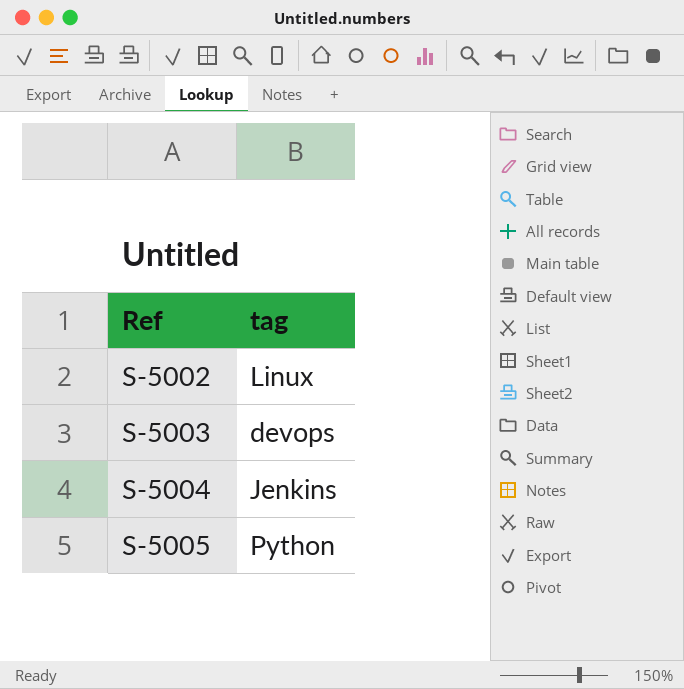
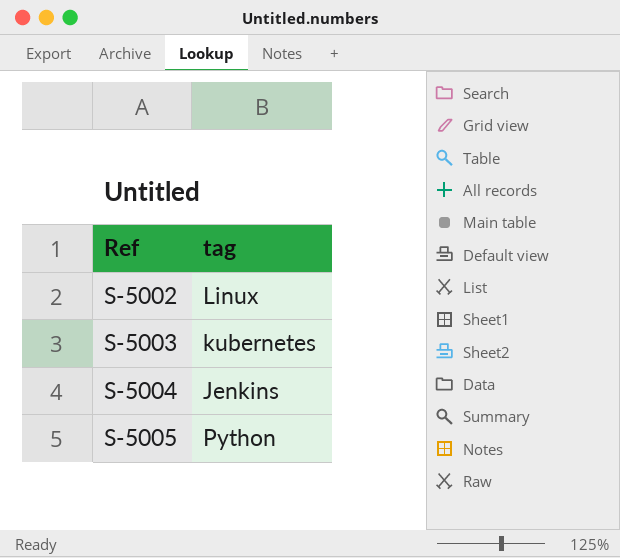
S-5003 | tag: devops -> kubernetes

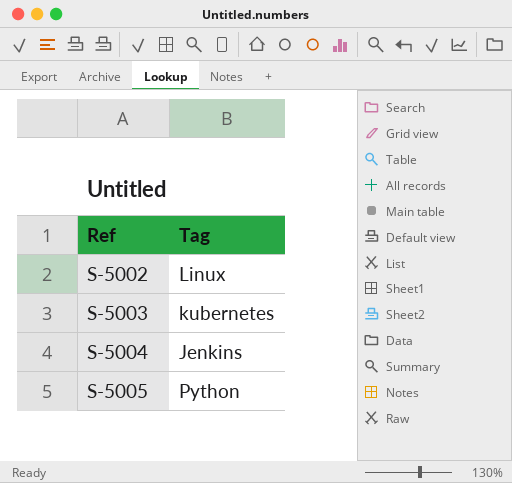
column name: tag -> Tag

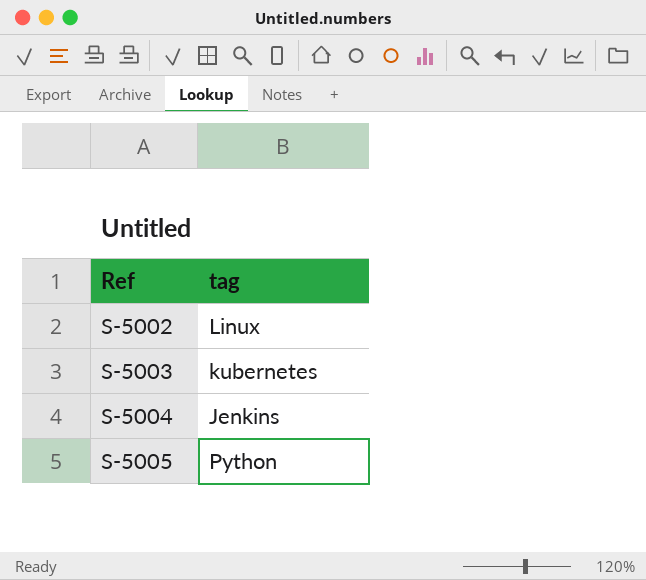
column name: Tag -> tag

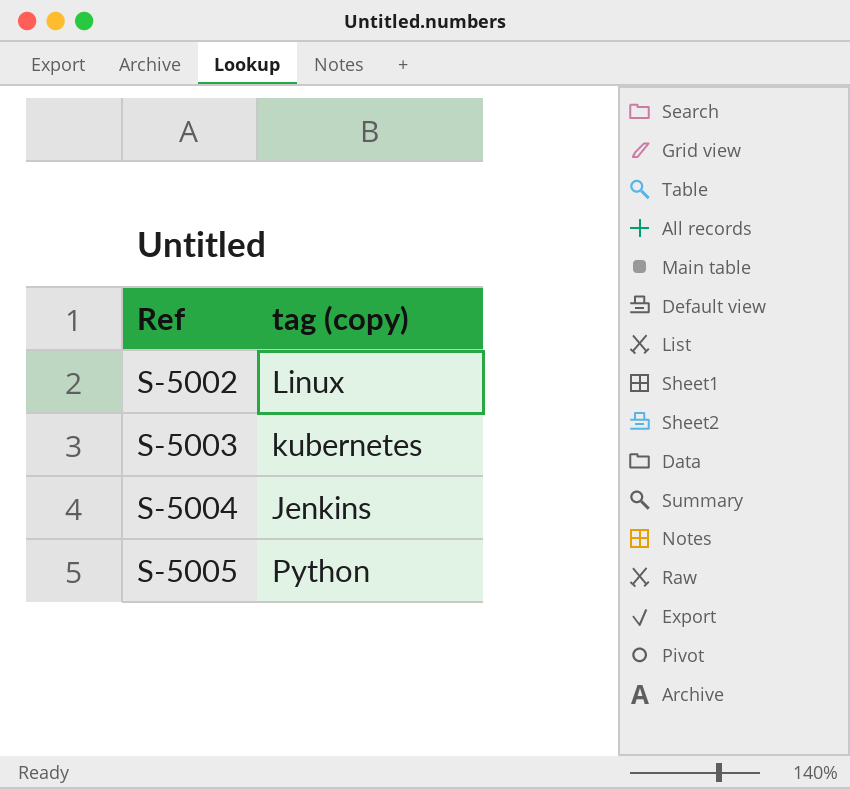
column name: tag -> tag (copy)

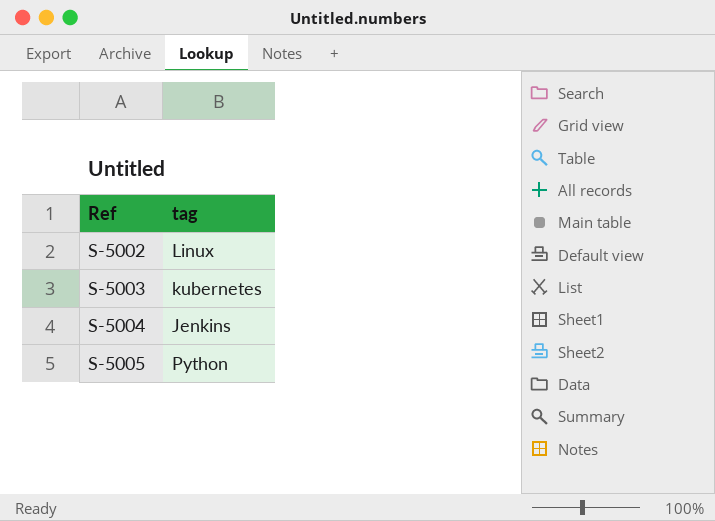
column name: tag (copy) -> tag

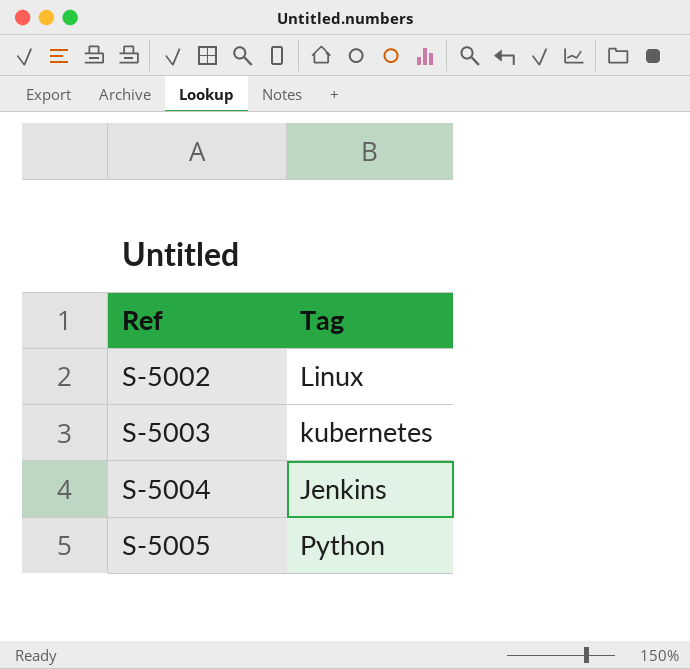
column name: tag -> Tag

